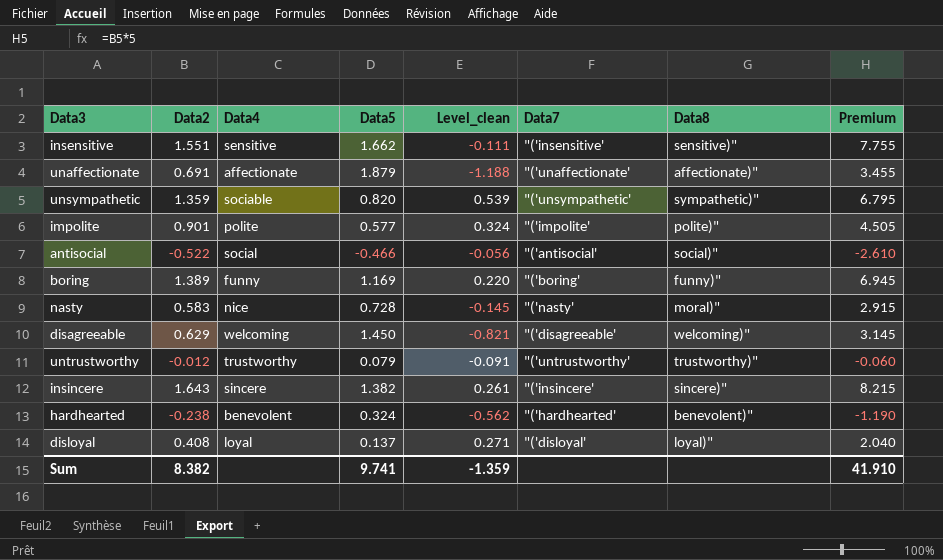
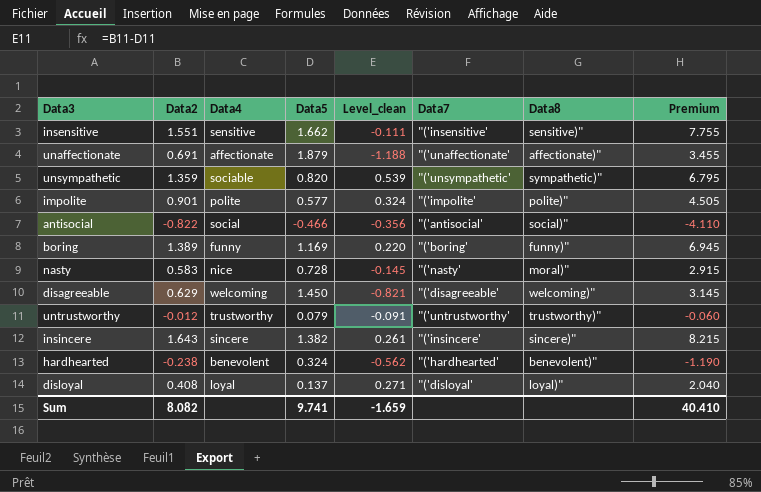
antisocial | Data2: -0.522 -> -0.822
antisocial | Level_clean: -0.056 -> -0.356
antisocial | Premium: -2.610 -> -4.110
Sum | Data2: 8.382 -> 8.082
Sum | Level_clean: -1.359 -> -1.659
Sum | Premium: 41.910 -> 40.410

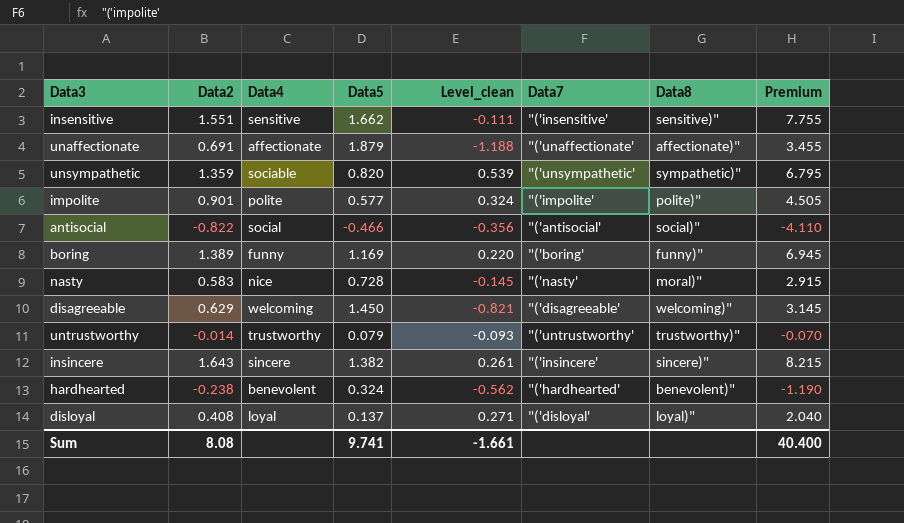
untrustworthy | Data2: -0.012 -> -0.014
untrustworthy | Level_clean: -0.091 -> -0.093
untrustworthy | Premium: -0.060 -> -0.070
Sum | Data2: 8.082 -> 8.08
Sum | Level_clean: -1.659 -> -1.661
Sum | Premium: 40.410 -> 40.400

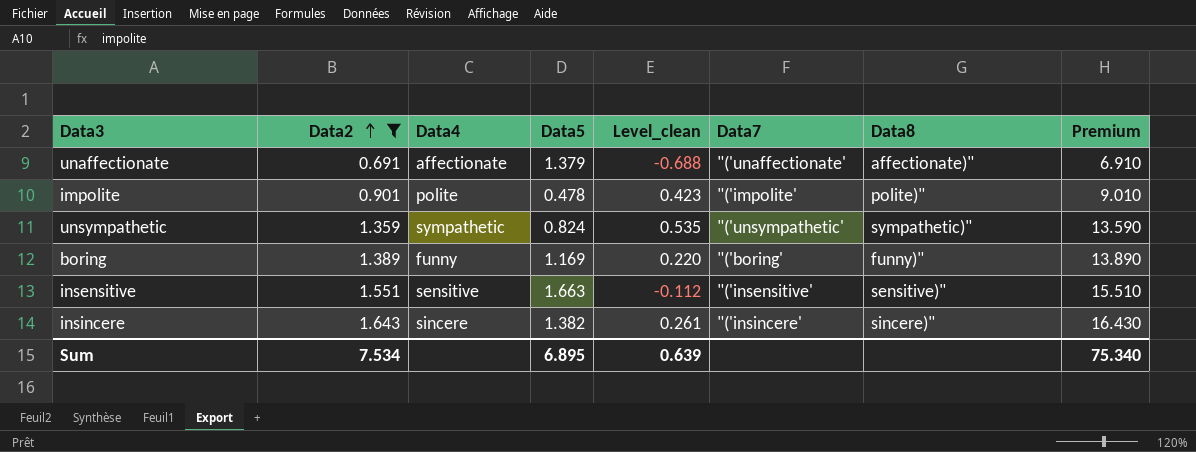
filter: none -> Data2 >= 0.691
row order: none -> Data2 ascending
column Premium | formula: [Data2] * 5 -> [Data2] * 10
unaffectionate | Data5: 1.879 -> 1.379
unaffectionate | Level_clean: -1.188 -> -0.688
impolite | Data5: 0.577 -> 0.478
impolite | Level_clean: 0.324 -> 0.423
unsympathetic | Data4: sociable -> sympathetic
unsympathetic | Data5: 0.820 -> 0.824
unsympathetic | Level_clean: 0.539 -> 0.535
insensitive | Data5: 1.662 -> 1.663
insensitive | Level_clean: -0.111 -> -0.112
Sum | Data2: 8.08 -> 7.534
Sum | Data5: 9.741 -> 6.895
Sum | Level_clean: -1.661 -> 0.639
Sum | Premium: 40.400 -> 75.340

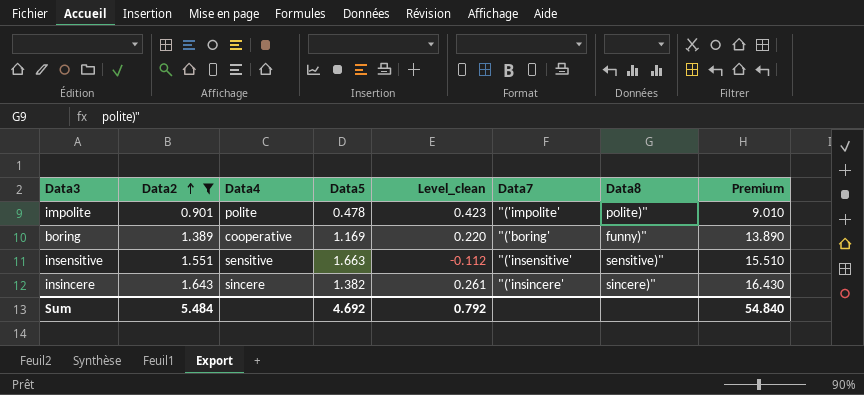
row unaffectionate: 0.691 | affectionate | 1.379 | -0.688 | "('unaffectionate' | affectionate)" | 6.910 -> none
row unsympathetic: 1.359 | sympathetic | 0.824 | 0.535 | "('unsympathetic' | sympathetic)" | 13.590 -> none
boring | Data4: funny -> cooperative
Sum | Data2: 7.534 -> 5.484
Sum | Data5: 6.895 -> 4.692
Sum | Level_clean: 0.639 -> 0.792
Sum | Premium: 75.340 -> 54.840

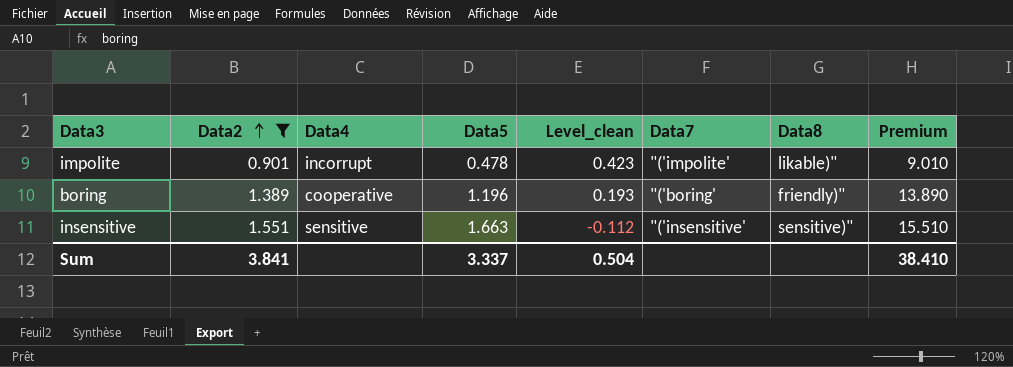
row insincere: 1.643 | sincere | 1.382 | 0.261 | "('insincere' | sincere)" | 16.430 -> none
impolite | Data4: polite -> incorrupt
impolite | Data8: polite)" -> likable)"
boring | Data5: 1.169 -> 1.196
boring | Level_clean: 0.220 -> 0.193
boring | Data8: funny)" -> friendly)"
Sum | Data2: 5.484 -> 3.841
Sum | Data5: 4.692 -> 3.337
Sum | Level_clean: 0.792 -> 0.504
Sum | Premium: 54.840 -> 38.410

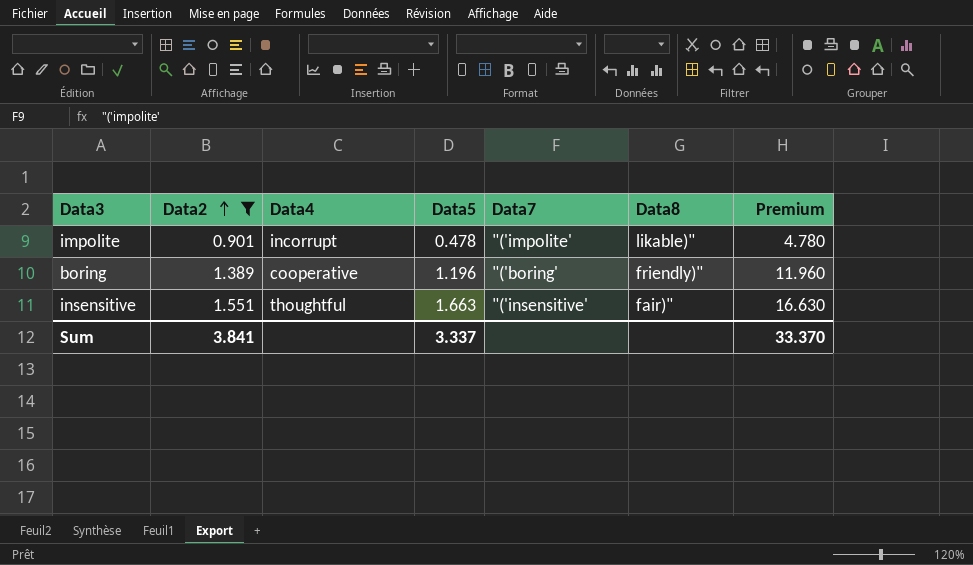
column Level_clean | formula: [Data2] - [Data5] -> none
column Premium | formula: [Data2] * 10 -> [Data5] * 10
insensitive | Data4: sensitive -> thoughtful
insensitive | Data8: sensitive)" -> fair)"
Sum | Premium: 38.410 -> 33.370

